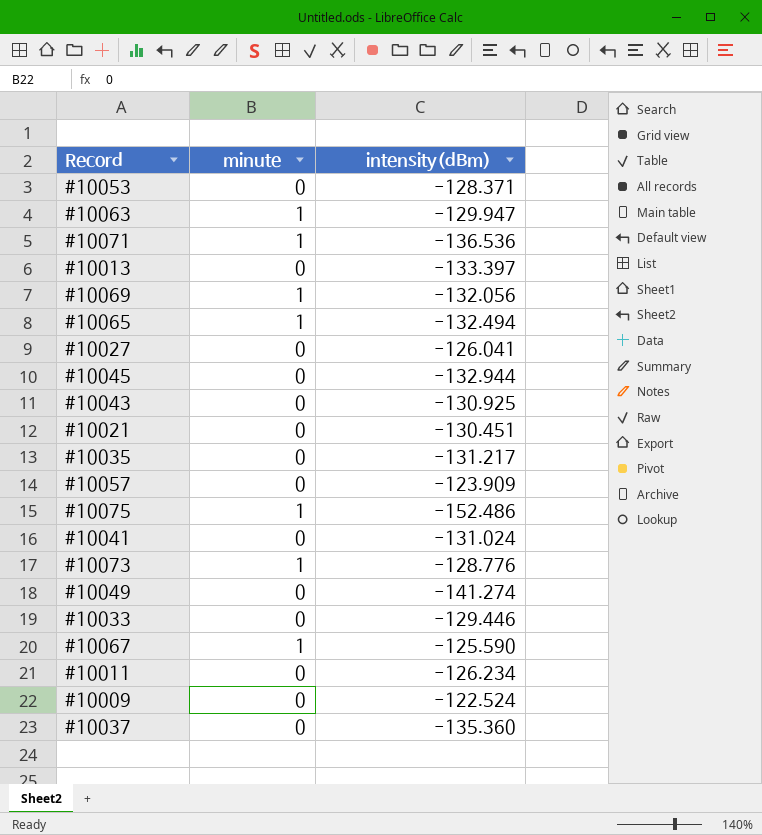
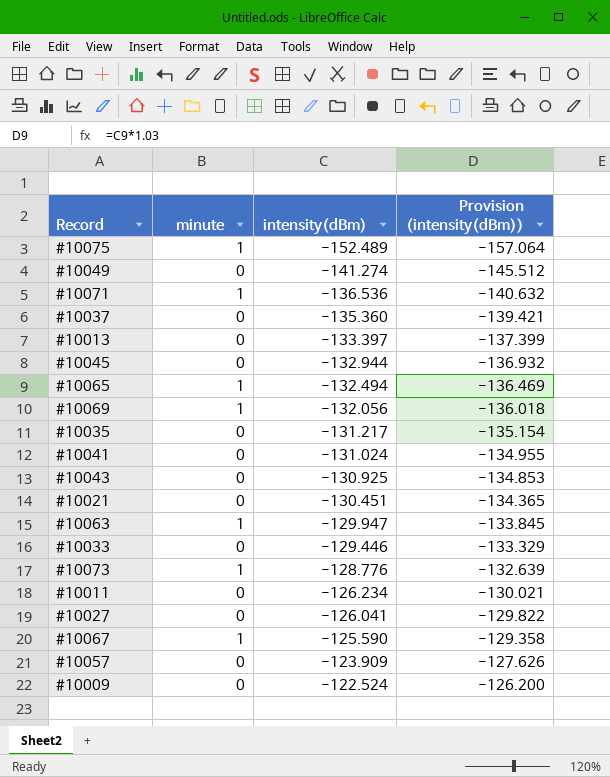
row order: none -> intensity(dBm) ascending
column Provision (intensity(dBm)) | formula: none -> [intensity(dBm)] * 1.03
row #10053: 0 | -128.371 -> none
#10075 | intensity(dBm): -152.486 -> -152.489

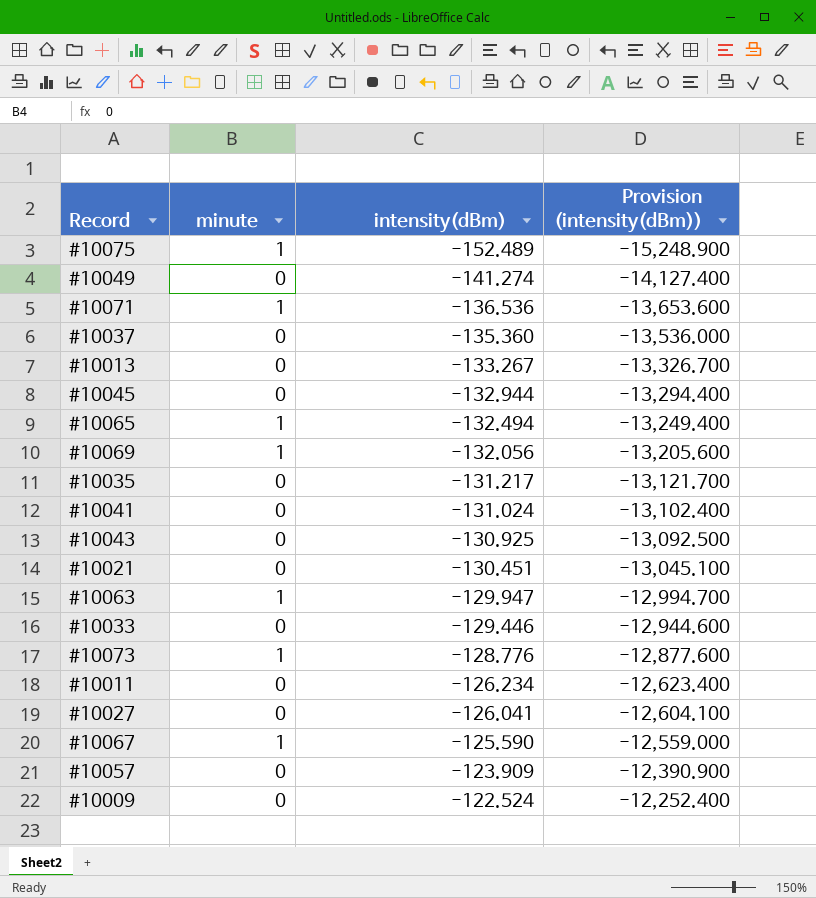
column Provision (intensity(dBm)) | formula: [intensity(dBm)] * 1.03 -> [intensity(dBm)] * 100
#10013 | intensity(dBm): -133.397 -> -133.267

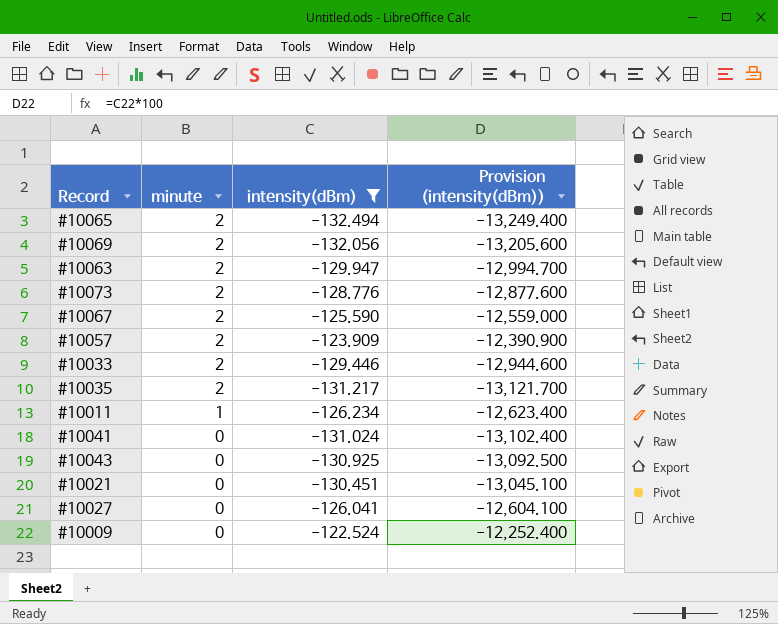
filter: none -> intensity(dBm) >= -132.494
row order: intensity(dBm) ascending -> minute descending
#10065 | minute: 1 -> 2
#10069 | minute: 1 -> 2
#10063 | minute: 1 -> 2
#10073 | minute: 1 -> 2
#10067 | minute: 1 -> 2
#10057 | minute: 0 -> 2
#10033 | minute: 0 -> 2
#10035 | minute: 0 -> 2
#10011 | minute: 0 -> 1

